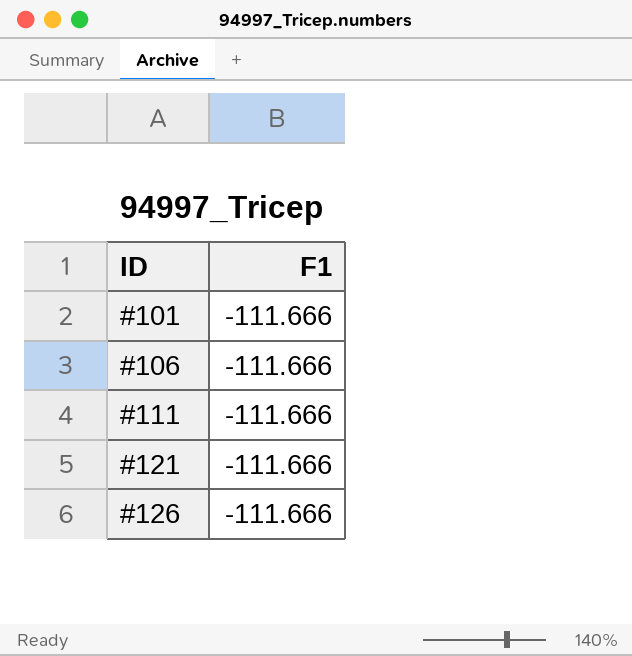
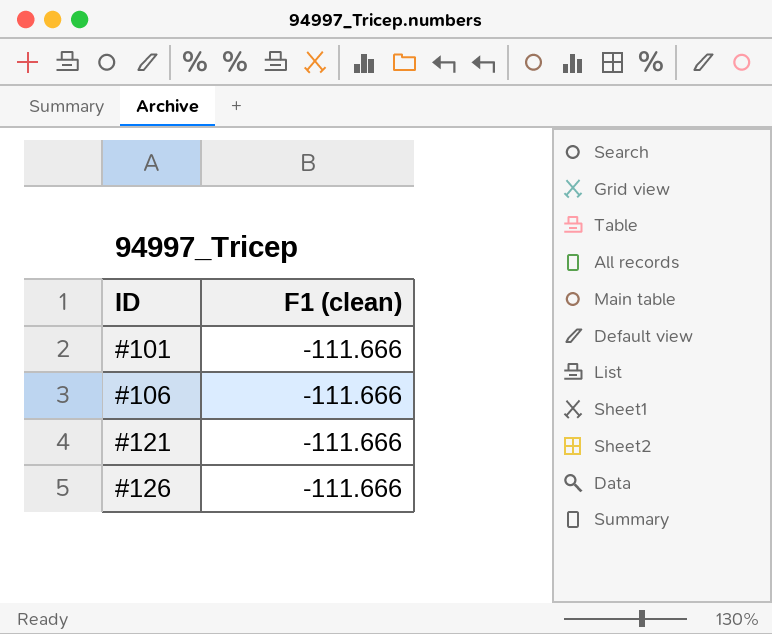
column name: F1 -> F1 (clean)
row #111: -111.666 -> none

